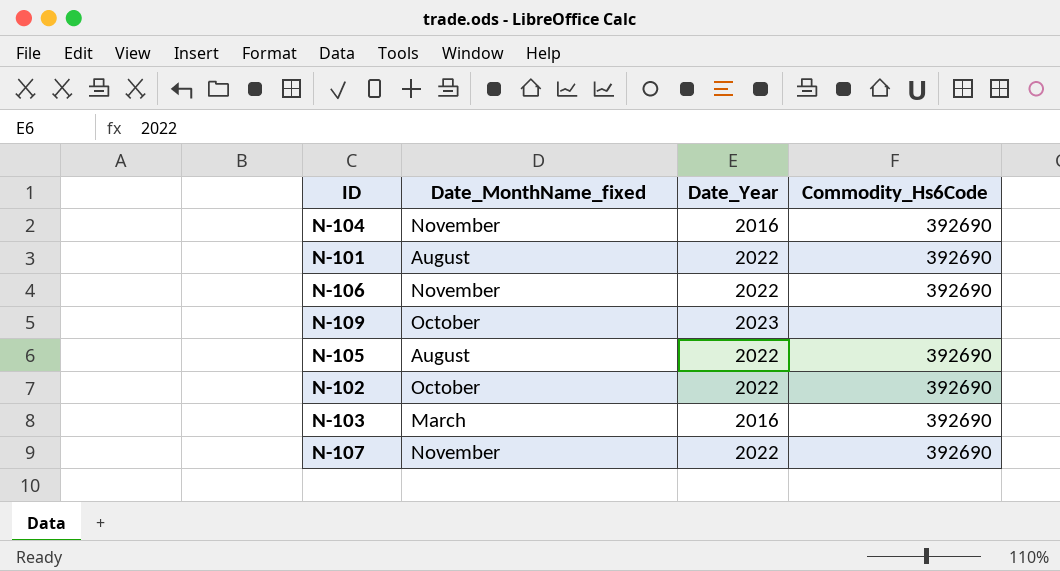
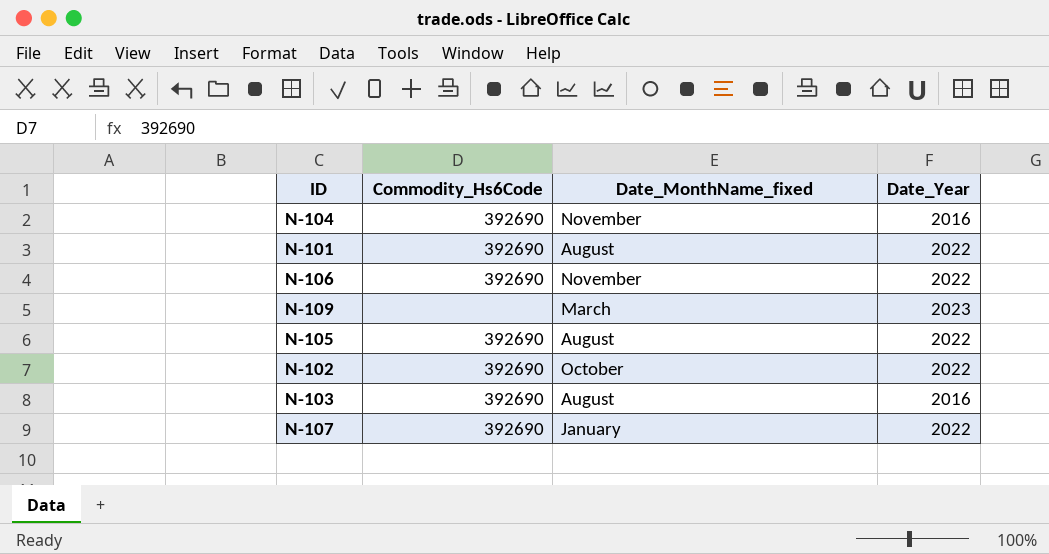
column Commodity_Hs6Code | position: 4 -> 2
N-109 | Date_MonthName_fixed: October -> March
N-103 | Date_MonthName_fixed: March -> August
N-107 | Date_MonthName_fixed: November -> January

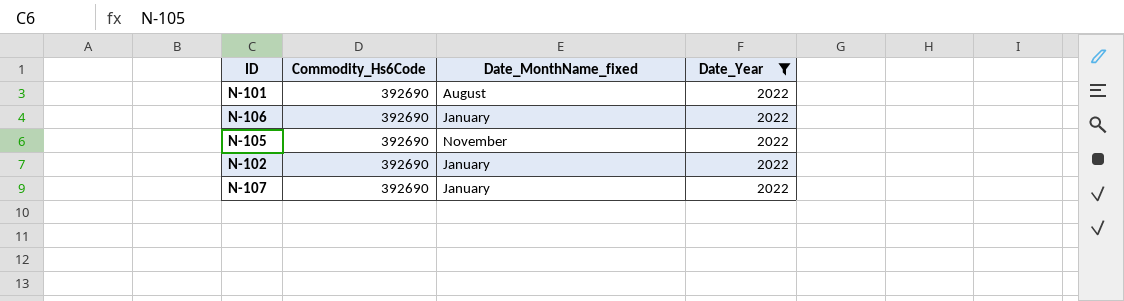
filter: none -> Date_Year = 2022
N-106 | Date_MonthName_fixed: November -> January
N-105 | Date_MonthName_fixed: August -> November
N-102 | Date_MonthName_fixed: October -> January

